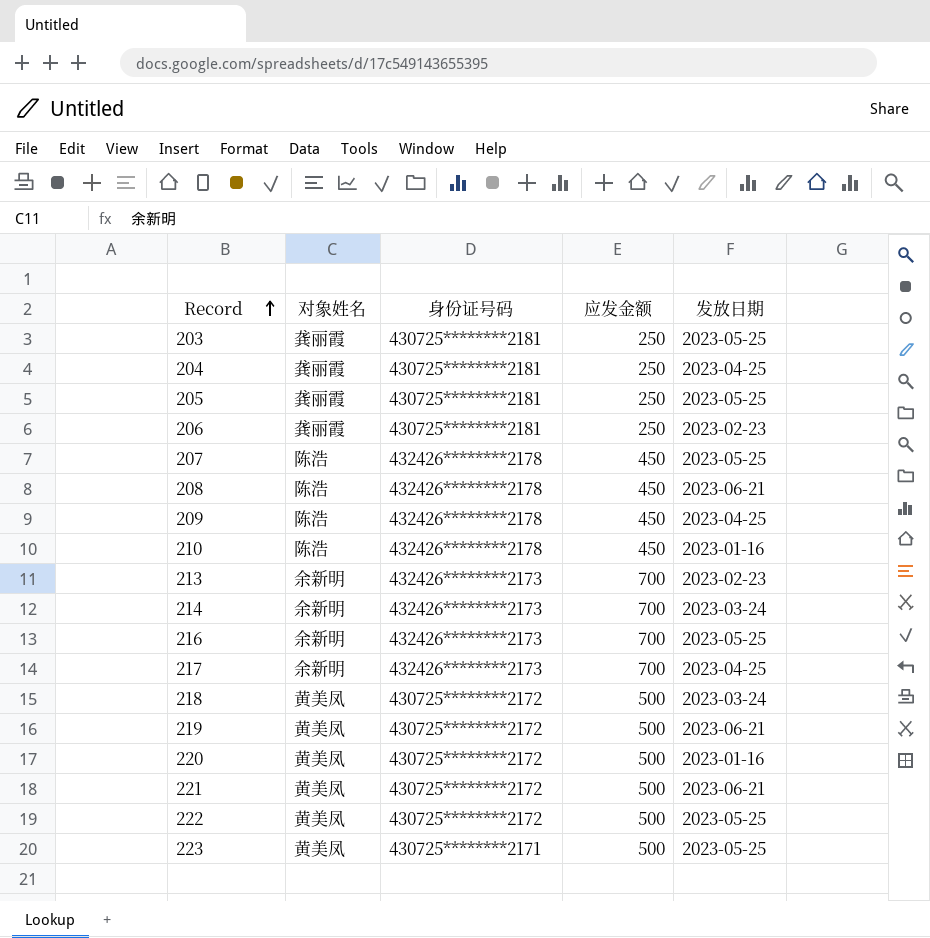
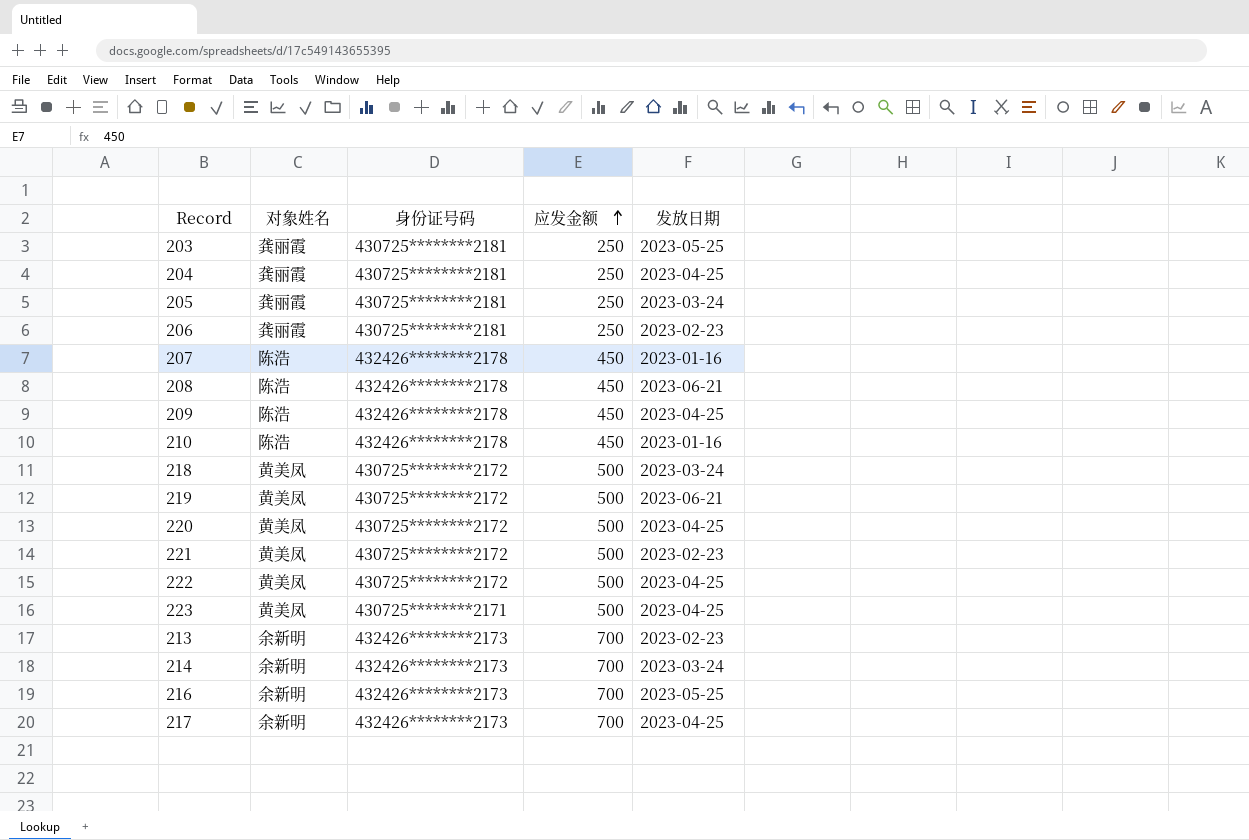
row order: Record ascending -> 应发金额 ascending
205 | 发放日期: 2023-05-25 -> 2023-03-24
207 | 发放日期: 2023-05-25 -> 2023-01-16
220 | 发放日期: 2023-01-16 -> 2023-04-25
221 | 发放日期: 2023-06-21 -> 2023-02-23
222 | 发放日期: 2023-05-25 -> 2023-04-25
223 | 发放日期: 2023-05-25 -> 2023-04-25

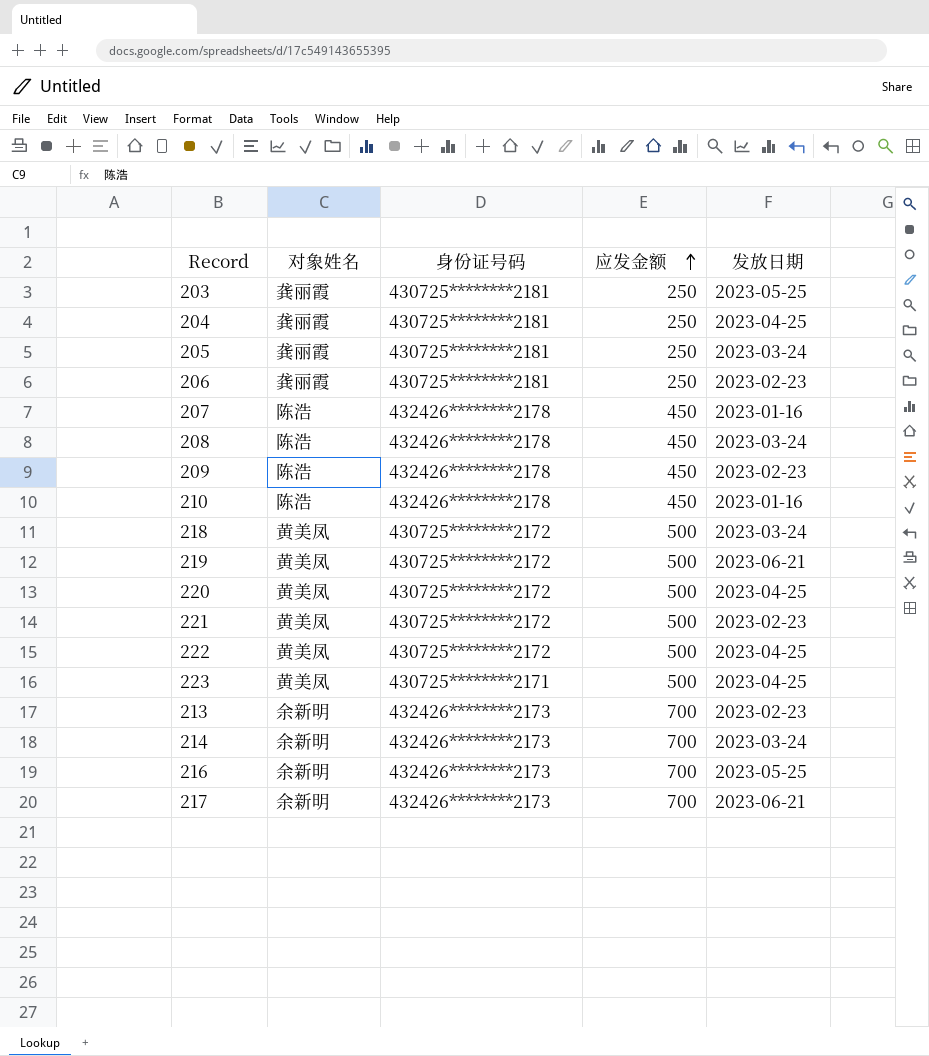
208 | 发放日期: 2023-06-21 -> 2023-03-24
209 | 发放日期: 2023-04-25 -> 2023-02-23
217 | 发放日期: 2023-04-25 -> 2023-06-21

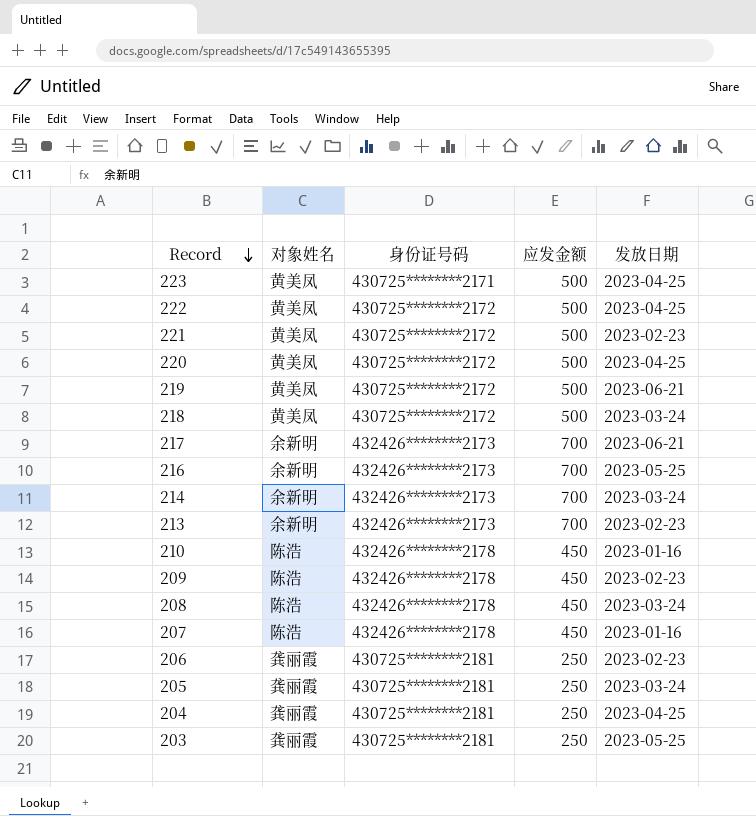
row order: 应发金额 ascending -> Record descending

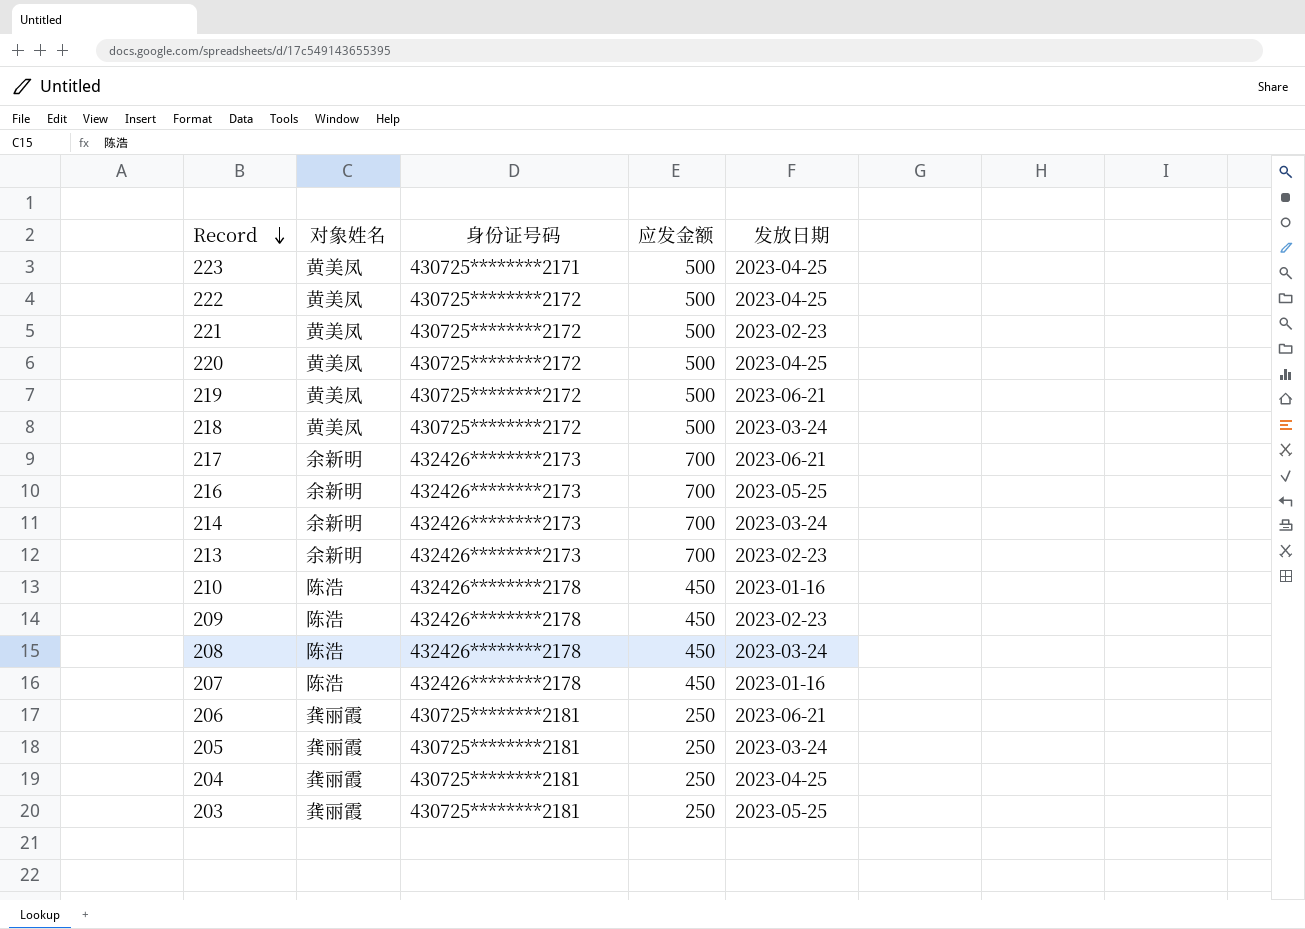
206 | 发放日期: 2023-02-23 -> 2023-06-21

